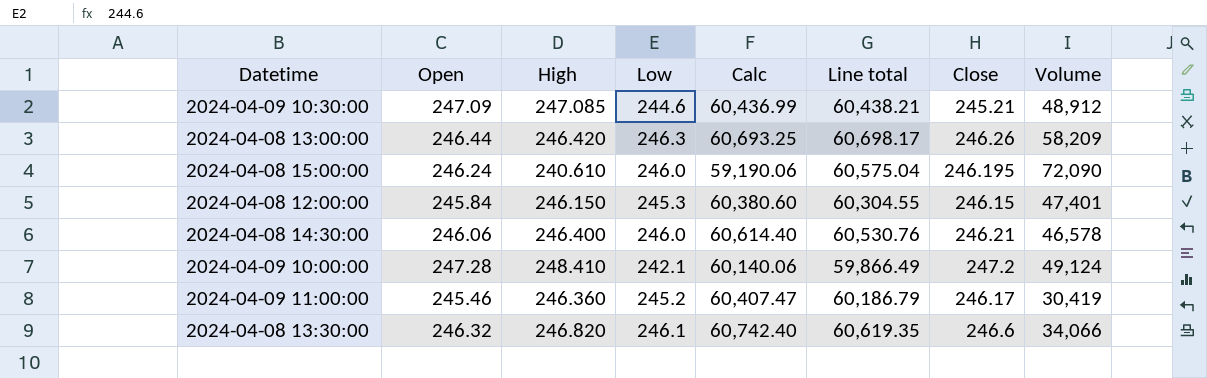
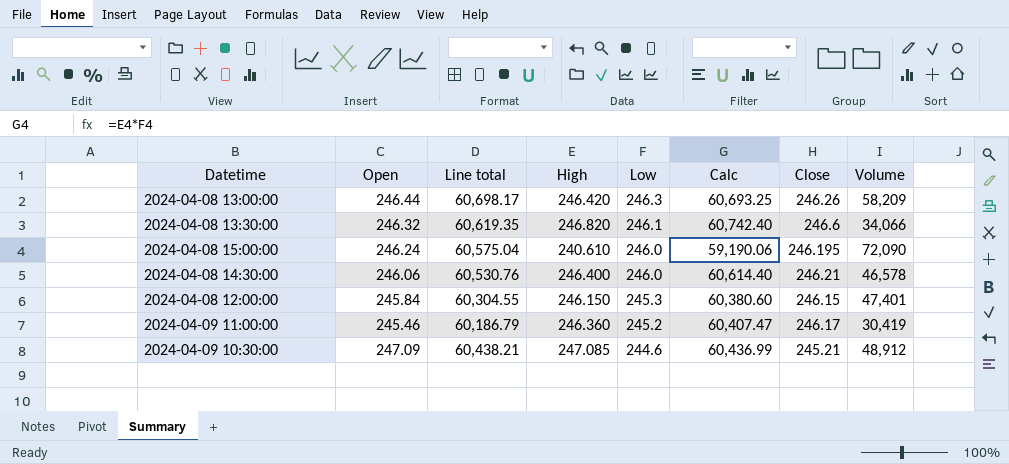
row order: none -> Low descending
column Line total | position: 6 -> 3
row 2024-04-09 10:00:00: 247.28 | 248.410 | 242.1 | 60,140.06 | 59,866.49 | 247.2 | 49,124 -> none

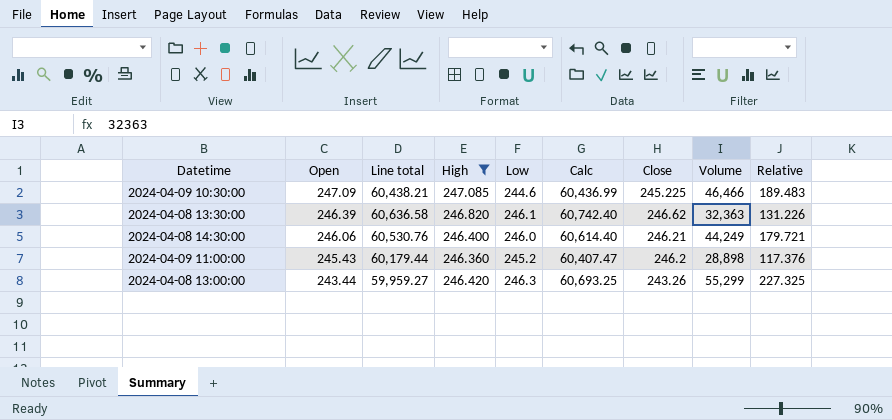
filter: none -> High >= 246.360
row order: Low descending -> Open descending
column Relative | formula: none -> [Volume] / [Close]
2024-04-09 10:30:00 | Close: 245.21 -> 245.225
2024-04-09 10:30:00 | Volume: 48,912 -> 46,466
2024-04-08 13:30:00 | Open: 246.32 -> 246.39
2024-04-08 13:30:00 | Line total: 60,619.35 -> 60,636.58
2024-04-08 13:30:00 | Close: 246.6 -> 246.62
2024-04-08 13:30:00 | Volume: 34,066 -> 32,363
2024-04-08 14:30:00 | Volume: 46,578 -> 44,249
2024-04-09 11:00:00 | Open: 245.46 -> 245.43
2024-04-09 11:00:00 | Line total: 60,186.79 -> 60,179.44
2024-04-09 11:00:00 | Close: 246.17 -> 246.2
2024-04-09 11:00:00 | Volume: 30,419 -> 28,898
2024-04-08 13:00:00 | Open: 246.44 -> 243.44
2024-04-08 13:00:00 | Line total: 60,698.17 -> 59,959.27
2024-04-08 13:00:00 | Close: 246.26 -> 243.26
2024-04-08 13:00:00 | Volume: 58,209 -> 55,299

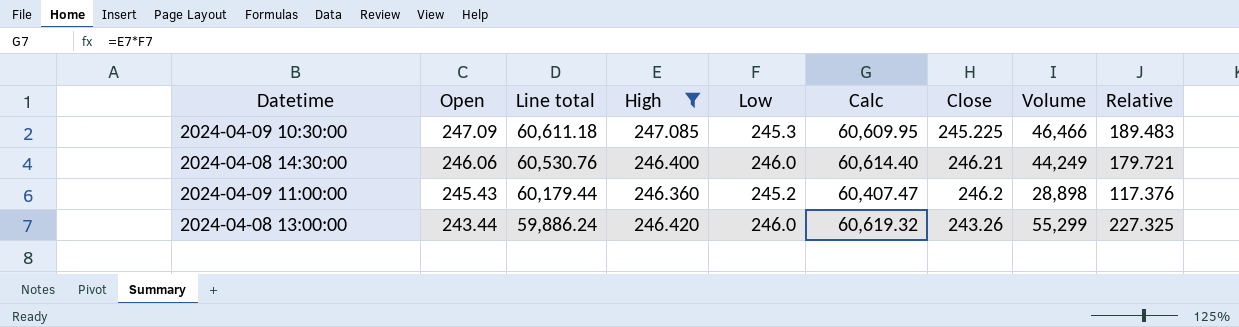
row 2024-04-08 13:30:00: 246.39 | 60,636.58 | 246.820 | 246.1 | 60,742.40 | 246.62 | 32,363 | 131.226 -> none
2024-04-09 10:30:00 | Line total: 60,438.21 -> 60,611.18
2024-04-09 10:30:00 | Low: 244.6 -> 245.3
2024-04-09 10:30:00 | Calc: 60,436.99 -> 60,609.95
2024-04-08 13:00:00 | Line total: 59,959.27 -> 59,886.24
2024-04-08 13:00:00 | Low: 246.3 -> 246.0
2024-04-08 13:00:00 | Calc: 60,693.25 -> 60,619.32

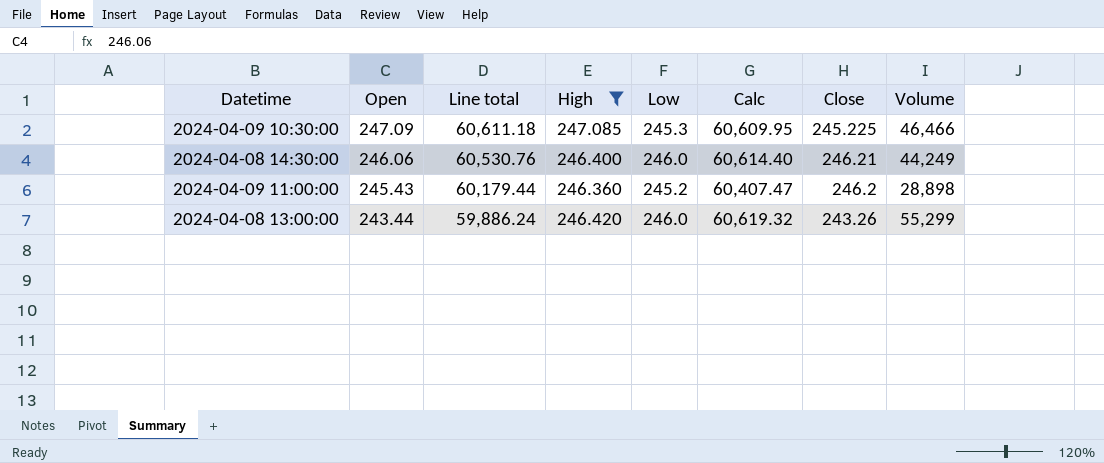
column Relative | formula: [Volume] / [Close] -> none

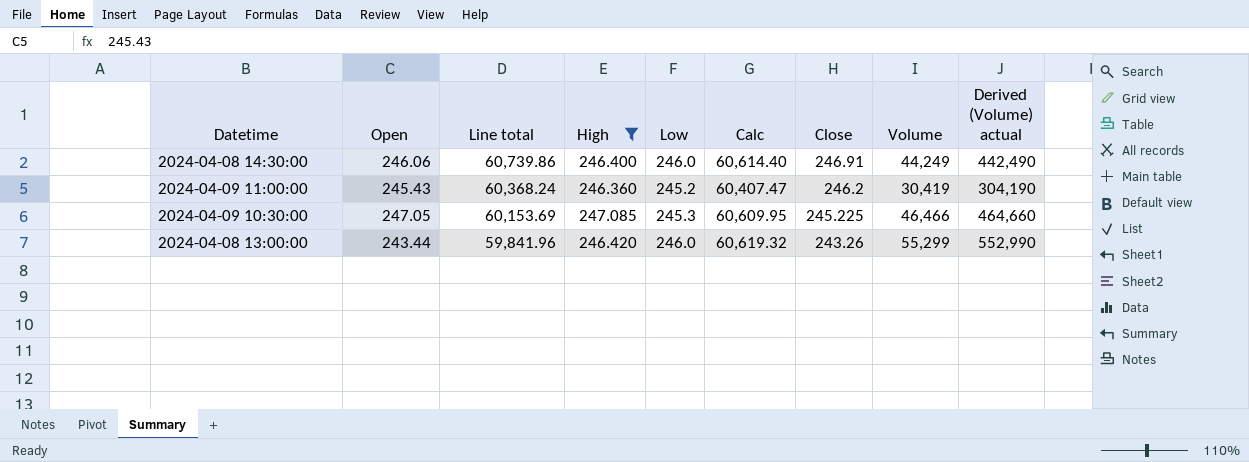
row order: Open descending -> Line total descending
column Line total | formula: [Open] * [Low] -> [Low] * [Close]
column Derived (Volume) actual | formula: none -> [Volume] * 10
2024-04-08 14:30:00 | Close: 246.21 -> 246.91
2024-04-09 11:00:00 | Volume: 28,898 -> 30,419
2024-04-09 10:30:00 | Open: 247.09 -> 247.05

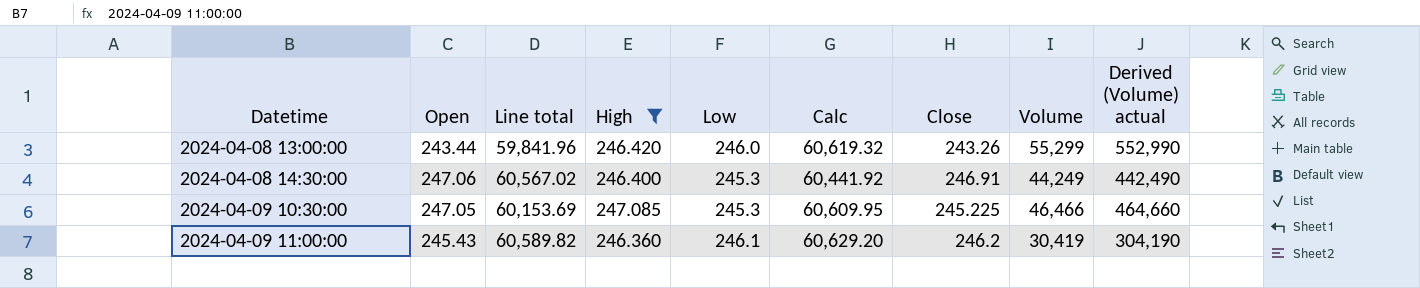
row order: Line total descending -> Datetime ascending
2024-04-08 14:30:00 | Open: 246.06 -> 247.06
2024-04-08 14:30:00 | Line total: 60,739.86 -> 60,567.02
2024-04-08 14:30:00 | Low: 246.0 -> 245.3
2024-04-08 14:30:00 | Calc: 60,614.40 -> 60,441.92
2024-04-09 11:00:00 | Line total: 60,368.24 -> 60,589.82
2024-04-09 11:00:00 | Low: 245.2 -> 246.1
2024-04-09 11:00:00 | Calc: 60,407.47 -> 60,629.20

